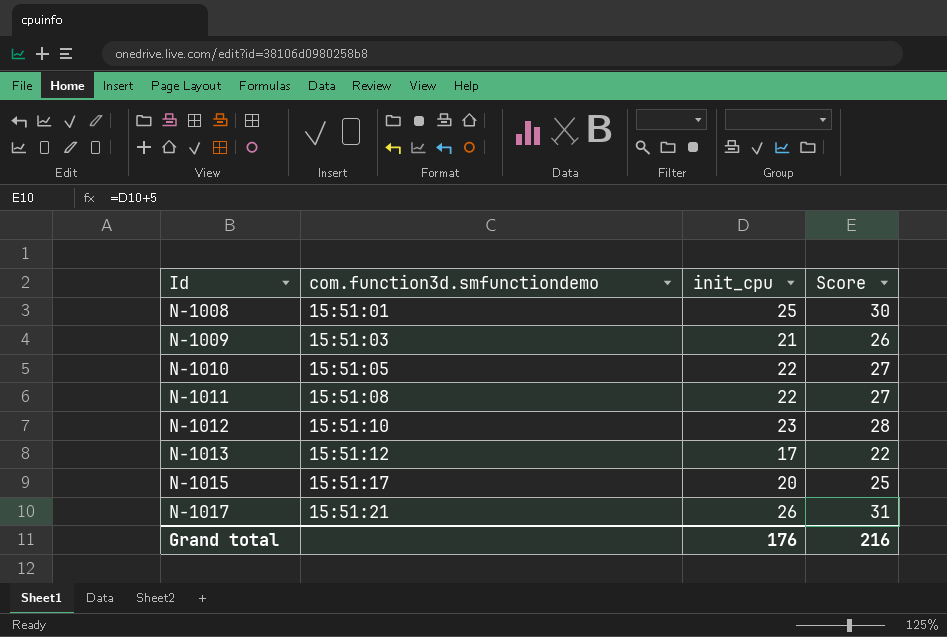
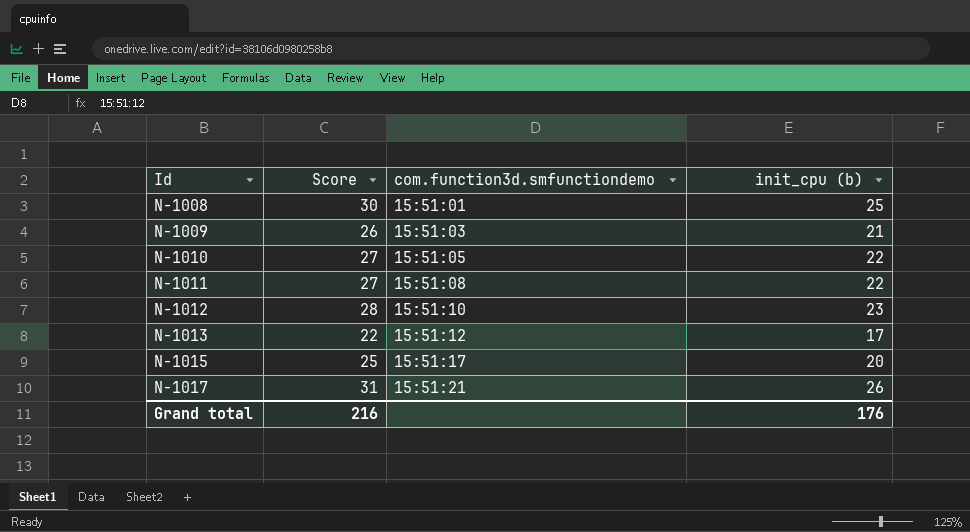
column Score | position: 4 -> 2
column name: init_cpu -> init_cpu (b)

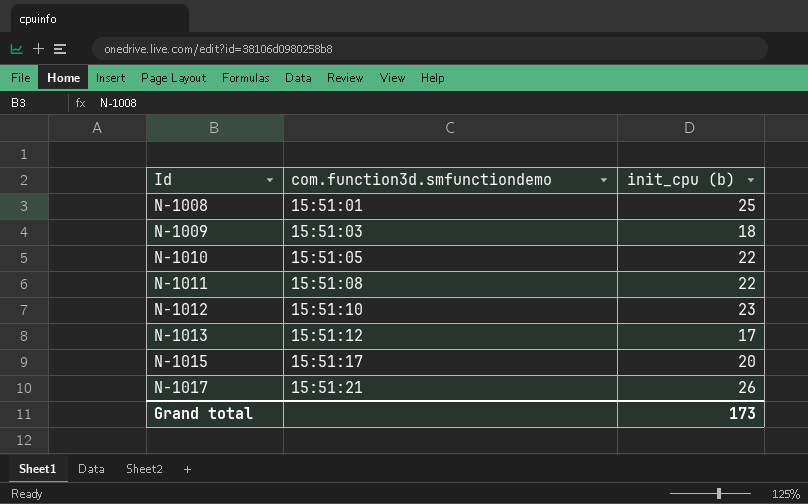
column Score | formula: [init_cpu (b)] + 5 -> none
N-1009 | init_cpu (b): 21 -> 18
Grand total | init_cpu (b): 176 -> 173

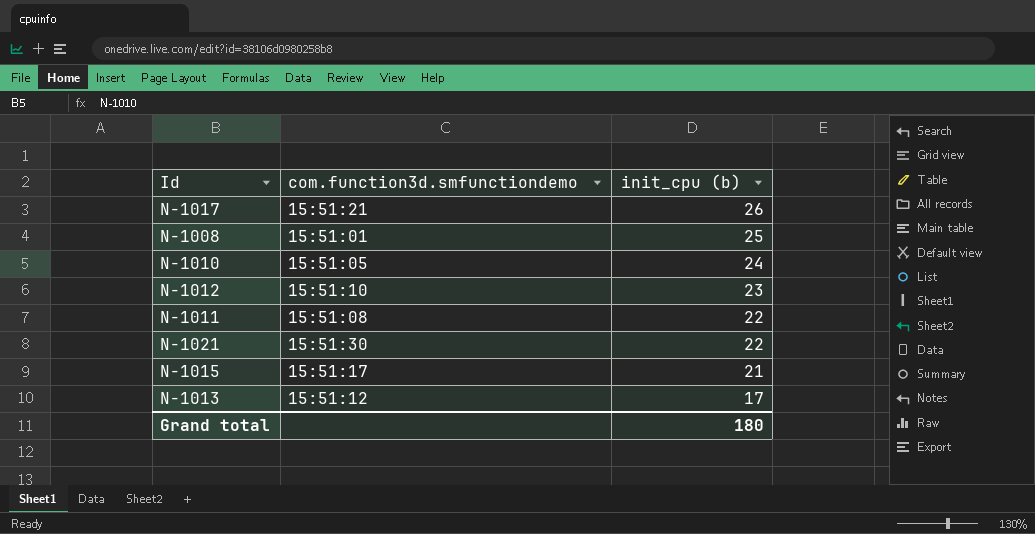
row order: Id ascending -> init_cpu (b) descending
row N-1009: 15:51:03 | 18 -> none
N-1010 | init_cpu (b): 22 -> 24
row N-1021: none -> 15:51:30 | 22
N-1015 | init_cpu (b): 20 -> 21
Grand total | init_cpu (b): 173 -> 180

